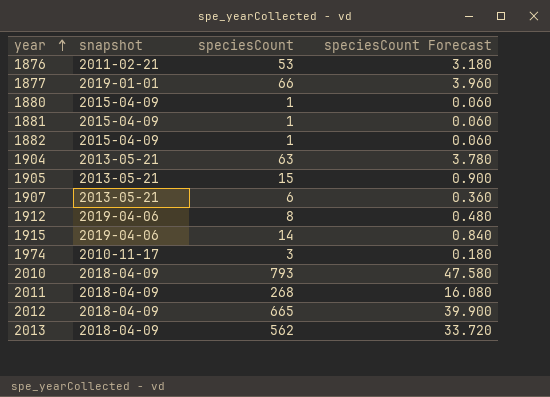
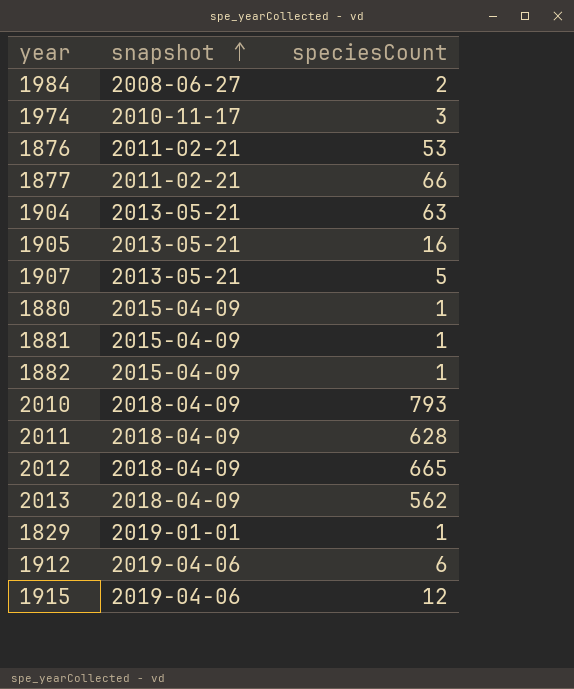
row order: year ascending -> snapshot ascending
column speciesCount Forecast | formula: [speciesCount] * 0.06 -> none
row 1984: none -> 2008-06-27 | 2
1877 | snapshot: 2019-01-01 -> 2011-02-21
1905 | speciesCount: 15 -> 16
1907 | speciesCount: 6 -> 5
2011 | speciesCount: 268 -> 628
row 1829: none -> 2019-01-01 | 1
1912 | speciesCount: 8 -> 6
1915 | speciesCount: 14 -> 12

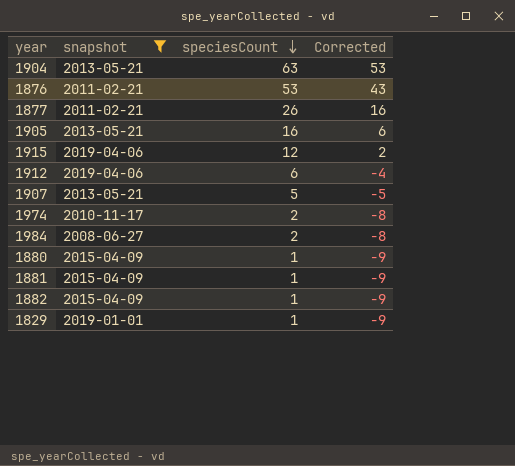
filter: none -> snapshot != 2018-04-09
row order: snapshot ascending -> speciesCount descending
column Corrected | formula: none -> [speciesCount] - 10
1877 | speciesCount: 66 -> 26
1974 | speciesCount: 3 -> 2

